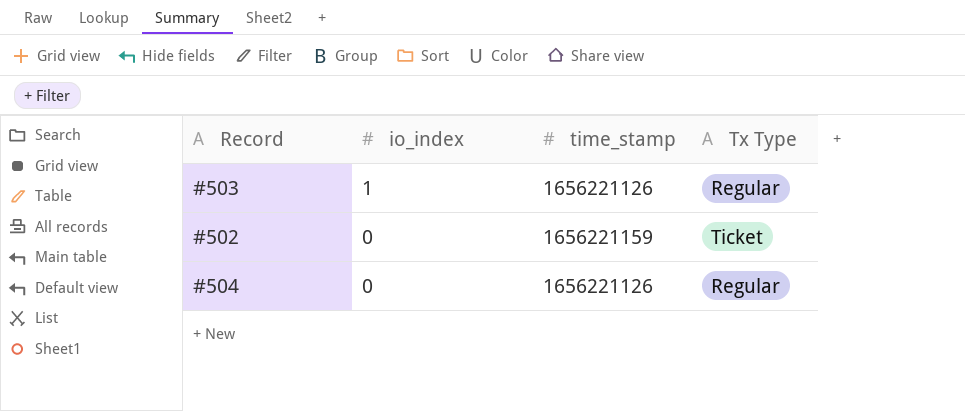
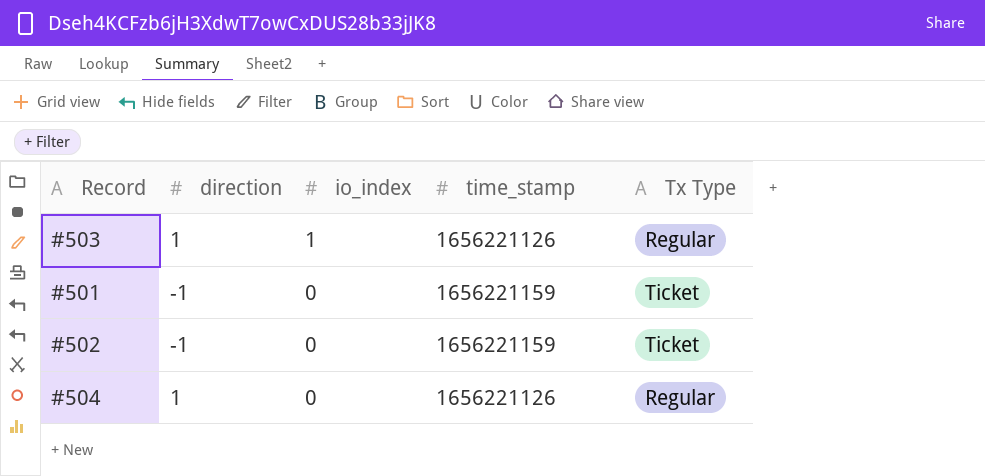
column direction | position: none -> 2
row #501: none -> -1 | 0 | 1656221159 | Ticket

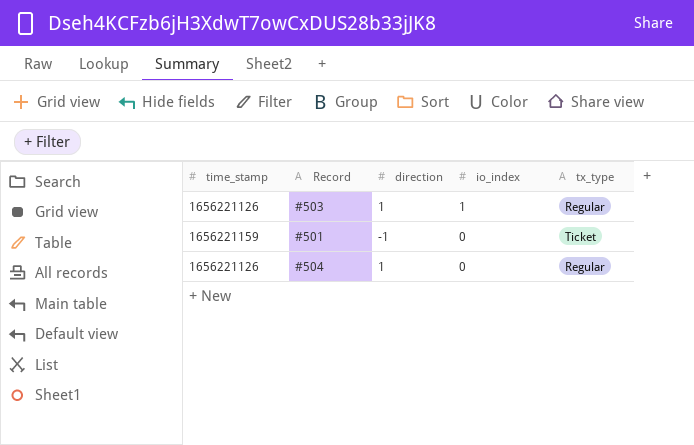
column time_stamp | position: 4 -> 1
column name: Tx Type -> tx_type
row #502: -1 | 0 | 1656221159 | Ticket -> none

